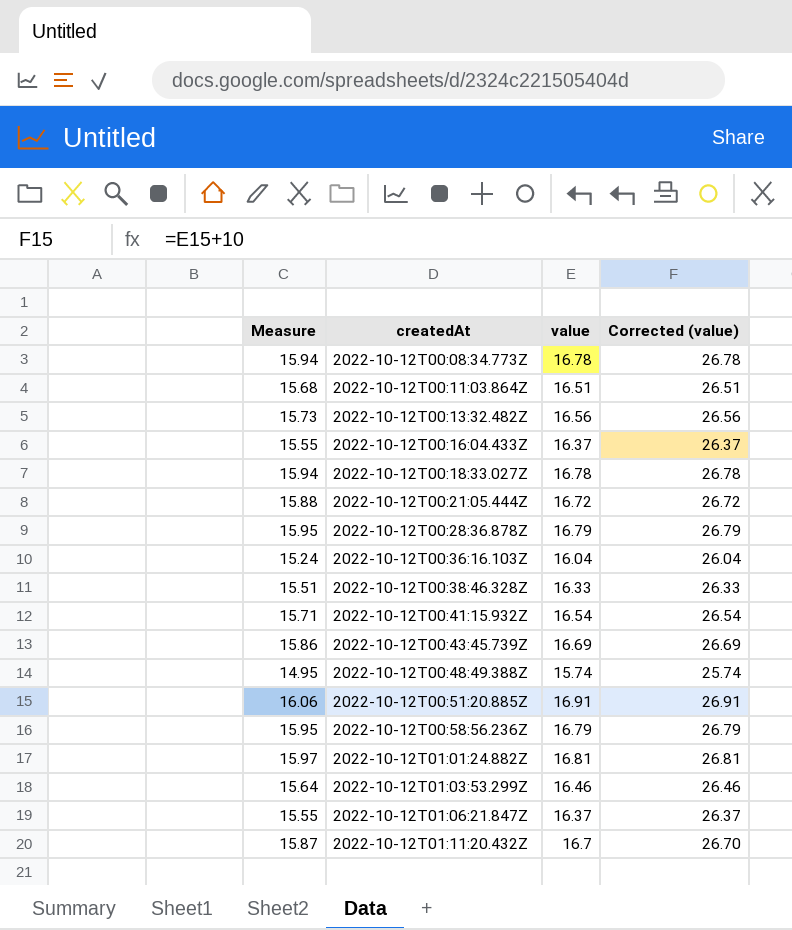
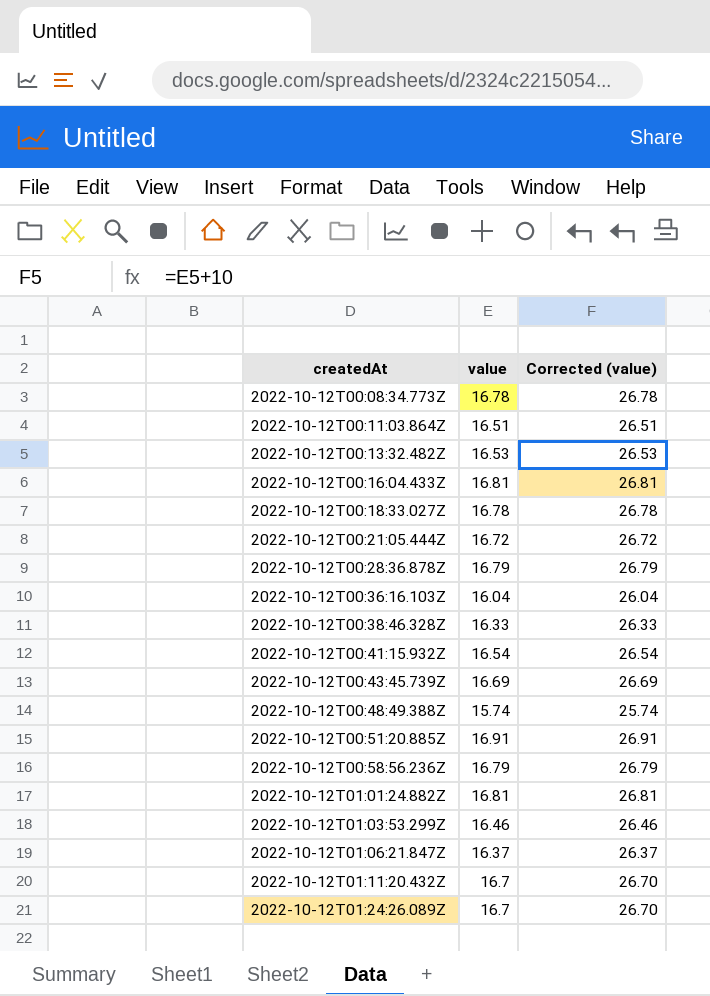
column Measure | formula: [value] * 0.95 -> none
2022-10-12T00:13:32.482Z | value: 16.56 -> 16.53
2022-10-12T00:13:32.482Z | Corrected (value): 26.56 -> 26.53
2022-10-12T00:16:04.433Z | value: 16.37 -> 16.81
2022-10-12T00:16:04.433Z | Corrected (value): 26.37 -> 26.81
row 2022-10-12T01:24:26.089Z: none -> 16.7 | 26.70

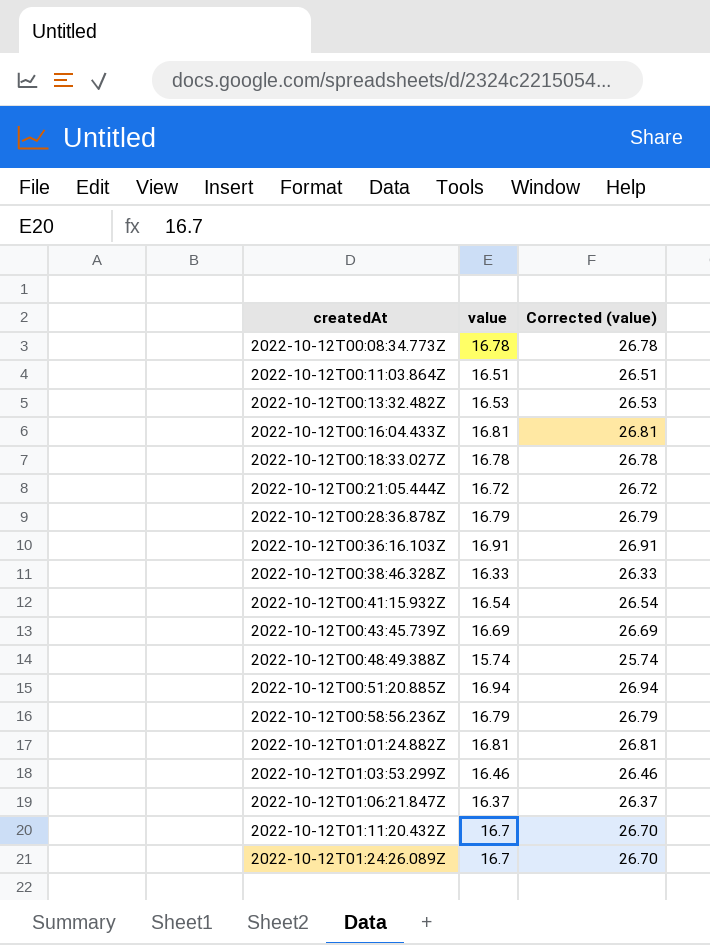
2022-10-12T00:36:16.103Z | value: 16.04 -> 16.91
2022-10-12T00:36:16.103Z | Corrected (value): 26.04 -> 26.91
2022-10-12T00:51:20.885Z | value: 16.91 -> 16.94
2022-10-12T00:51:20.885Z | Corrected (value): 26.91 -> 26.94

